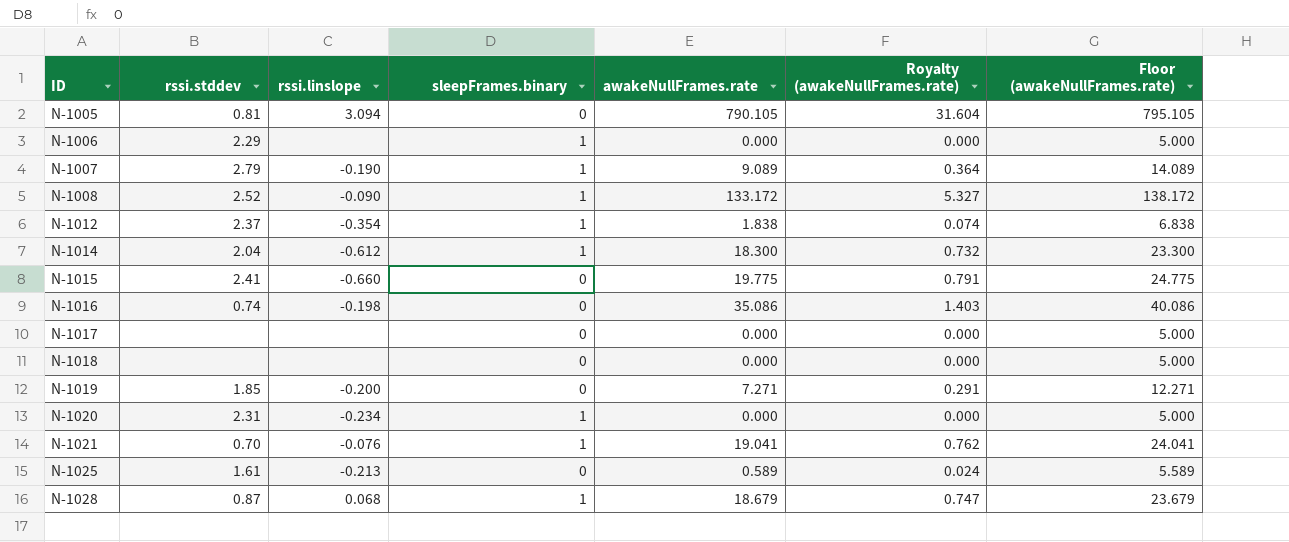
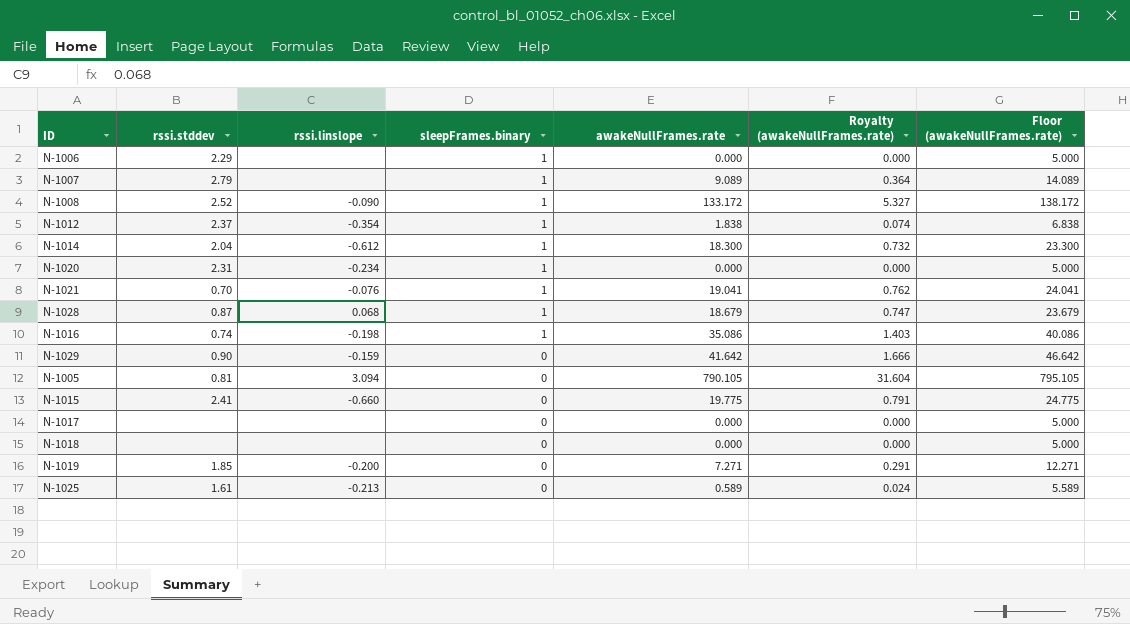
row order: ID ascending -> sleepFrames.binary descending
N-1007 | rssi.linslope: -0.190 -> none
N-1016 | sleepFrames.binary: 0 -> 1
row N-1029: none -> 0.90 | -0.159 | 0 | 41.642 | 1.666 | 46.642

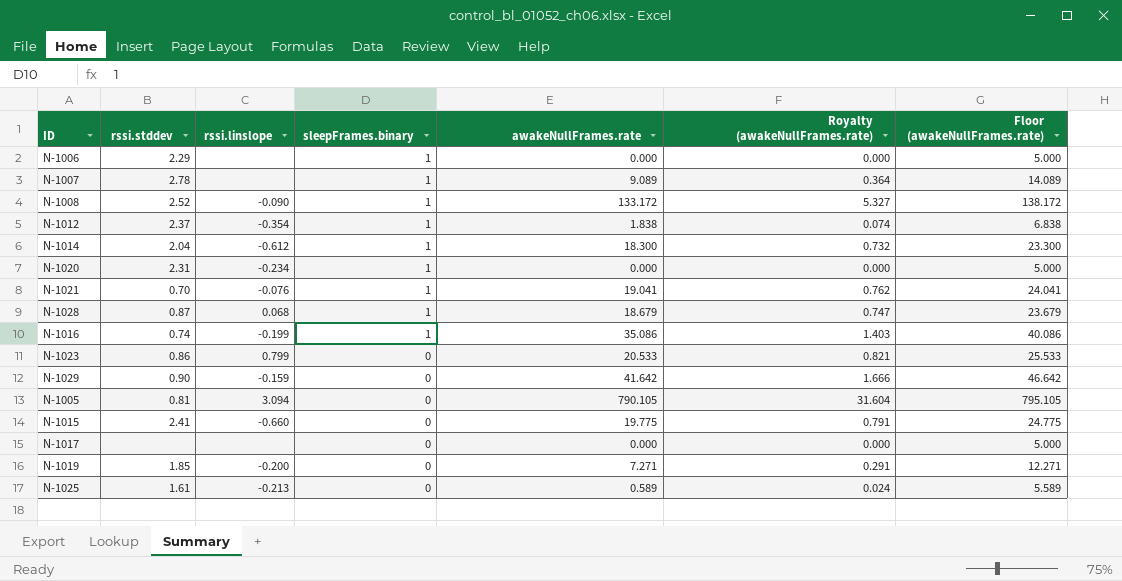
row N-1018: none | none | 0 | 0.000 | 0.000 | 5.000 -> none
N-1007 | rssi.stddev: 2.79 -> 2.78
N-1016 | rssi.linslope: -0.198 -> -0.199
row N-1023: none -> 0.86 | 0.799 | 0 | 20.533 | 0.821 | 25.533

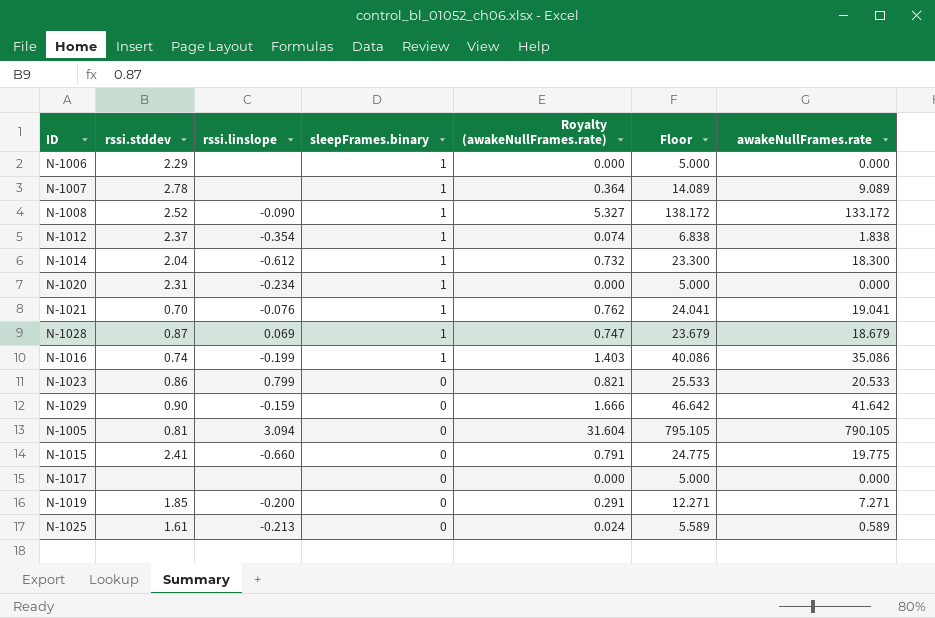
column name: Floor (awakeNullFrames.rate) -> Floor
column awakeNullFrames.rate | position: 5 -> 7
N-1028 | rssi.linslope: 0.068 -> 0.069

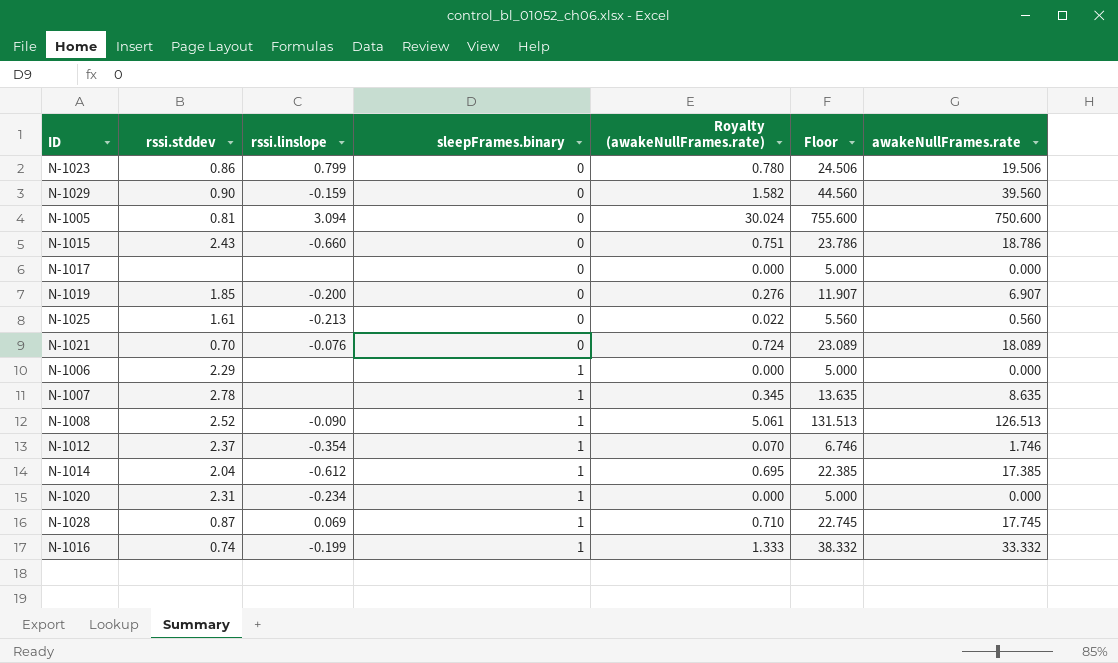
row order: sleepFrames.binary descending -> sleepFrames.binary ascending
N-1023 | Royalty (awakeNullFrames.rate): 0.821 -> 0.780
N-1023 | Floor: 25.533 -> 24.506
N-1023 | awakeNullFrames.rate: 20.533 -> 19.506
N-1029 | Royalty (awakeNullFrames.rate): 1.666 -> 1.582
N-1029 | Floor: 46.642 -> 44.560
N-1029 | awakeNullFrames.rate: 41.642 -> 39.560
N-1005 | Royalty (awakeNullFrames.rate): 31.604 -> 30.024
N-1005 | Floor: 795.105 -> 755.600
N-1005 | awakeNullFrames.rate: 790.105 -> 750.600
N-1015 | rssi.stddev: 2.41 -> 2.43
N-1015 | Royalty (awakeNullFrames.rate): 0.791 -> 0.751
N-1015 | Floor: 24.775 -> 23.786
N-1015 | awakeNullFrames.rate: 19.775 -> 18.786
N-1019 | Royalty (awakeNullFrames.rate): 0.291 -> 0.276
N-1019 | Floor: 12.271 -> 11.907
N-1019 | awakeNullFrames.rate: 7.271 -> 6.907
N-1025 | Royalty (awakeNullFrames.rate): 0.024 -> 0.022
N-1025 | Floor: 5.589 -> 5.560
N-1025 | awakeNullFrames.rate: 0.589 -> 0.560
N-1021 | sleepFrames.binary: 1 -> 0
N-1021 | Royalty (awakeNullFrames.rate): 0.762 -> 0.724
N-1021 | Floor: 24.041 -> 23.089
N-1021 | awakeNullFrames.rate: 19.041 -> 18.089
N-1007 | Royalty (awakeNullFrames.rate): 0.364 -> 0.345
N-1007 | Floor: 14.089 -> 13.635
N-1007 | awakeNullFrames.rate: 9.089 -> 8.635
N-1008 | Royalty (awakeNullFrames.rate): 5.327 -> 5.061
N-1008 | Floor: 138.172 -> 131.513
N-1008 | awakeNullFrames.rate: 133.172 -> 126.513
N-1012 | Royalty (awakeNullFrames.rate): 0.074 -> 0.070
N-1012 | Floor: 6.838 -> 6.746
N-1012 | awakeNullFrames.rate: 1.838 -> 1.746
N-1014 | Royalty (awakeNullFrames.rate): 0.732 -> 0.695
N-1014 | Floor: 23.300 -> 22.385
N-1014 | awakeNullFrames.rate: 18.300 -> 17.385
N-1028 | Royalty (awakeNullFrames.rate): 0.747 -> 0.710
N-1028 | Floor: 23.679 -> 22.745
N-1028 | awakeNullFrames.rate: 18.679 -> 17.745
N-1016 | Royalty (awakeNullFrames.rate): 1.403 -> 1.333
N-1016 | Floor: 40.086 -> 38.332
N-1016 | awakeNullFrames.rate: 35.086 -> 33.332

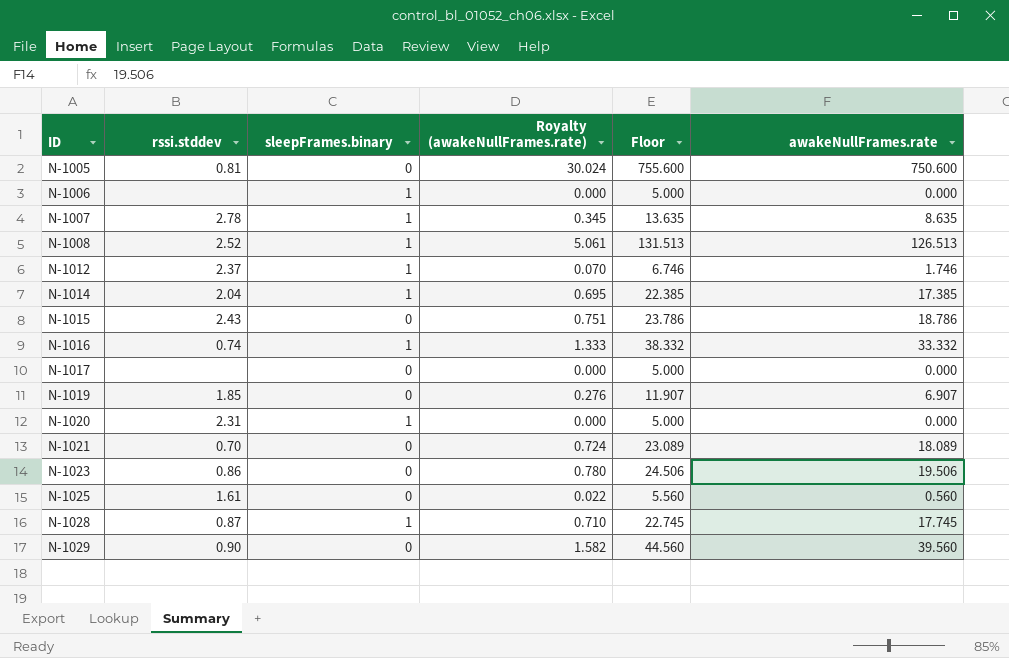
row order: sleepFrames.binary ascending -> ID ascending
column rssi.linslope | position: 3 -> none
N-1006 | rssi.stddev: 2.29 -> none

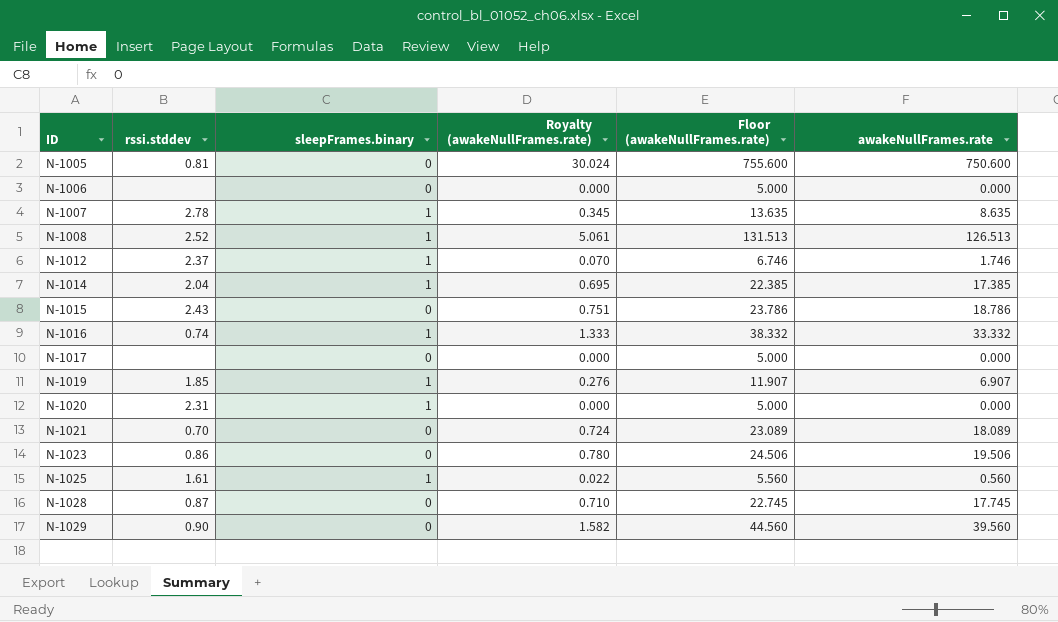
column name: Floor -> Floor (awakeNullFrames.rate)
N-1006 | sleepFrames.binary: 1 -> 0
N-1019 | sleepFrames.binary: 0 -> 1
N-1025 | sleepFrames.binary: 0 -> 1
N-1028 | sleepFrames.binary: 1 -> 0

